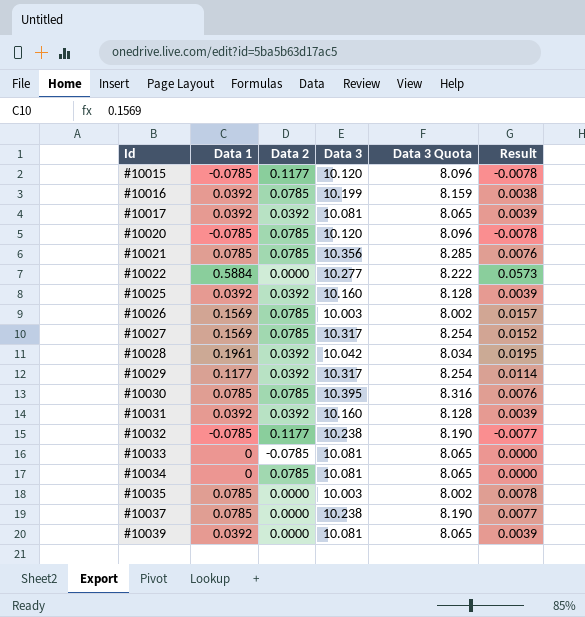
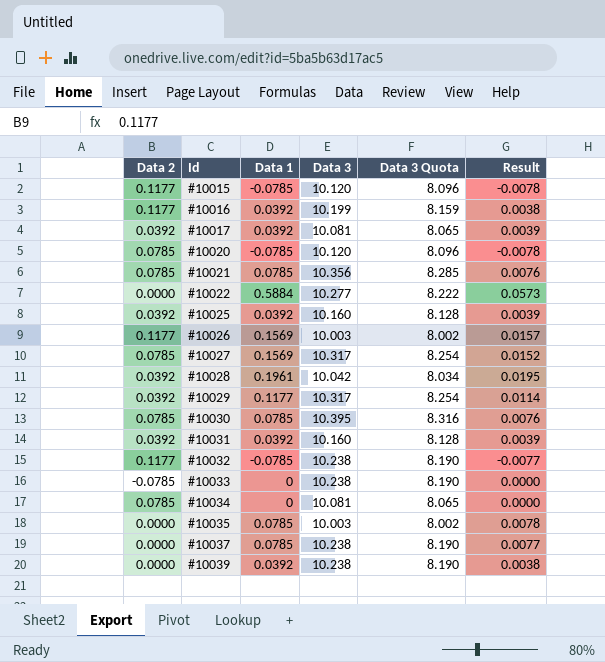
column Data 2 | position: 3 -> 1
#10016 | Data 2: 0.0785 -> 0.1177
#10026 | Data 2: 0.0785 -> 0.1177
#10033 | Data 3: 10.081 -> 10.238
#10033 | Data 3 Quota: 8.065 -> 8.190
#10039 | Data 3: 10.081 -> 10.238
#10039 | Data 3 Quota: 8.065 -> 8.190
#10039 | Result: 0.0039 -> 0.0038

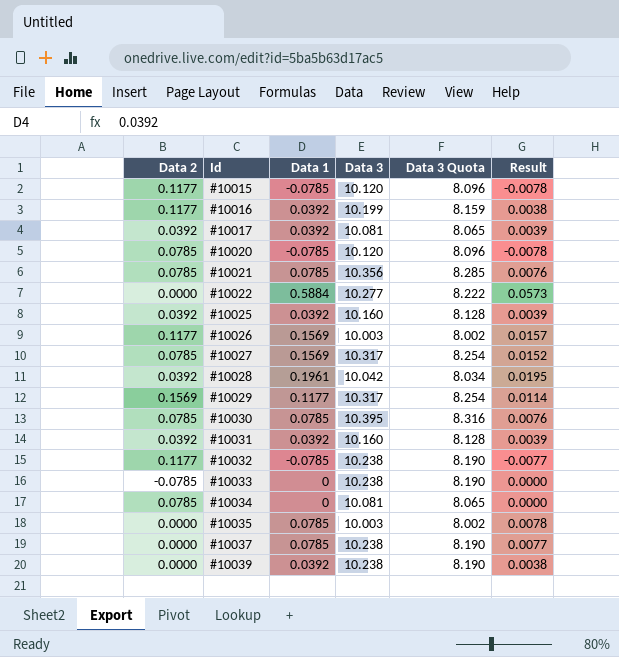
#10029 | Data 2: 0.0392 -> 0.1569

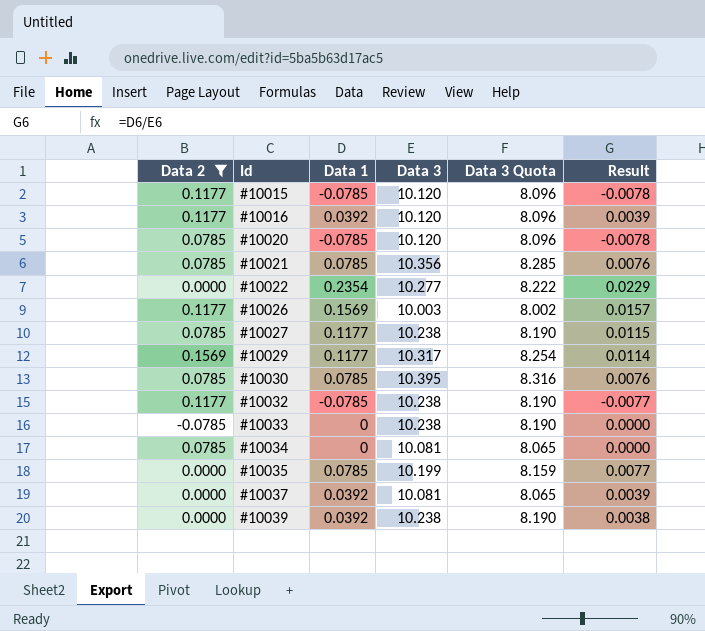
filter: none -> Data 2 != 0.0392
#10016 | Data 3: 10.199 -> 10.120
#10016 | Data 3 Quota: 8.159 -> 8.096
#10016 | Result: 0.0038 -> 0.0039
#10022 | Data 1: 0.5884 -> 0.2354
#10022 | Result: 0.0573 -> 0.0229
#10027 | Data 1: 0.1569 -> 0.1177
#10027 | Data 3: 10.317 -> 10.238
#10027 | Data 3 Quota: 8.254 -> 8.190
#10027 | Result: 0.0152 -> 0.0115
#10035 | Data 3: 10.003 -> 10.199
#10035 | Data 3 Quota: 8.002 -> 8.159
#10035 | Result: 0.0078 -> 0.0077
#10037 | Data 1: 0.0785 -> 0.0392
#10037 | Data 3: 10.238 -> 10.081
#10037 | Data 3 Quota: 8.190 -> 8.065
#10037 | Result: 0.0077 -> 0.0039

